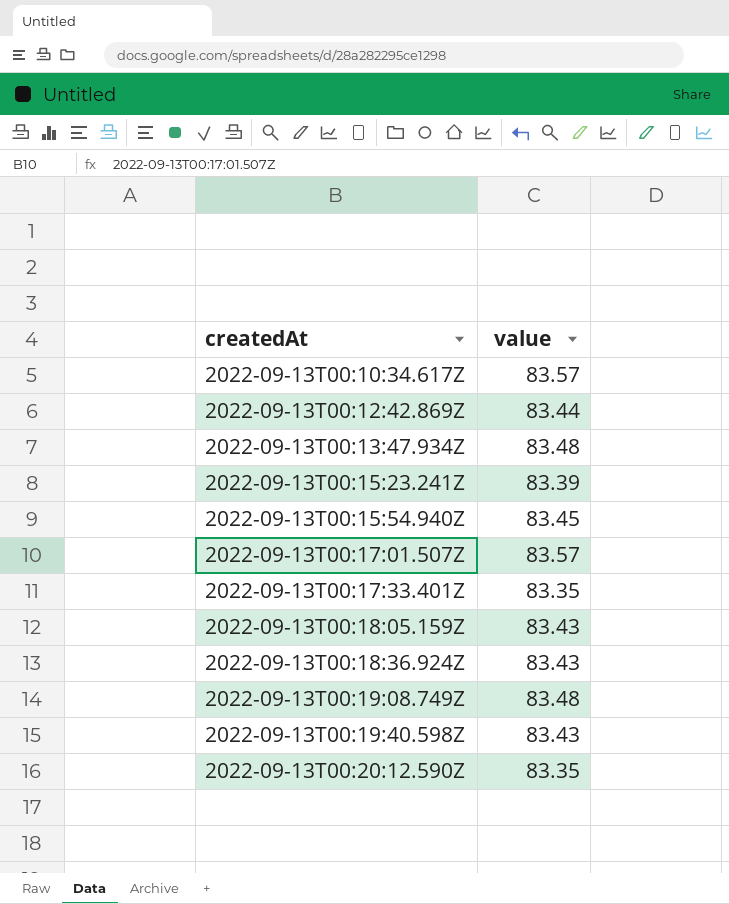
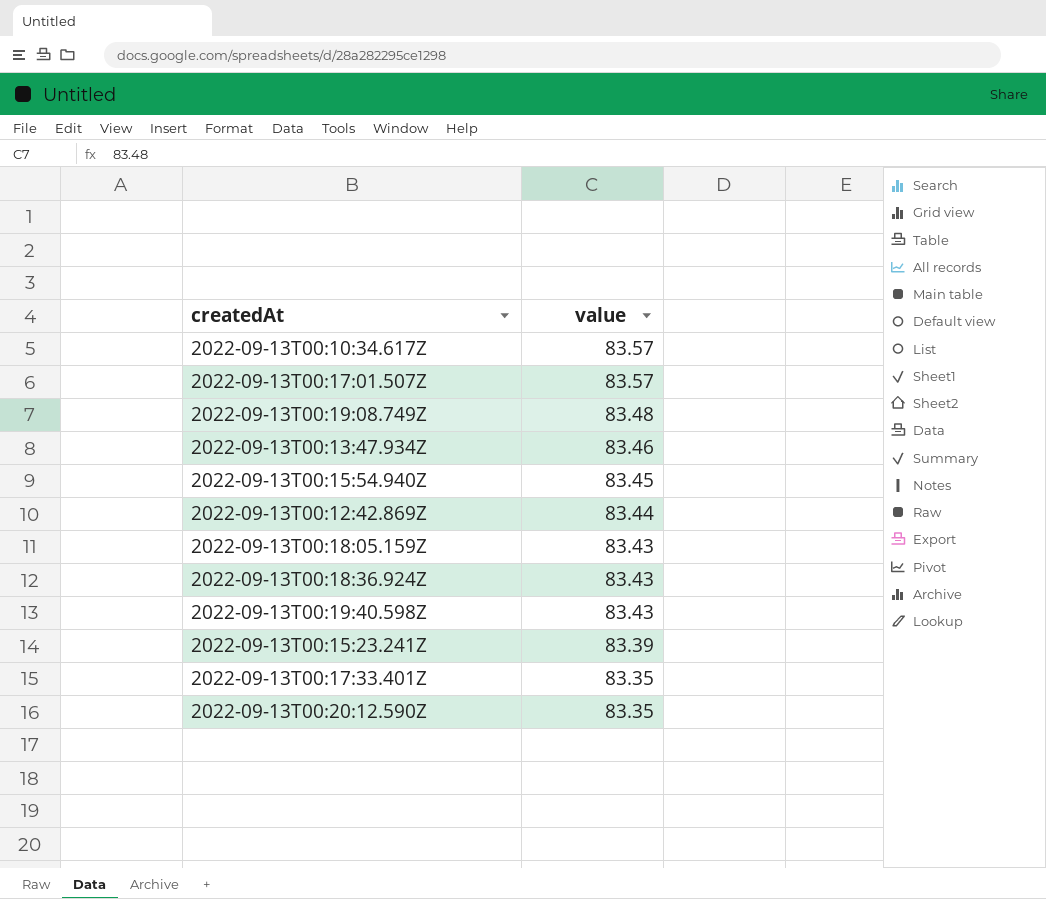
row order: createdAt ascending -> value descending
2022-09-13T00:13:47.934Z | value: 83.48 -> 83.46

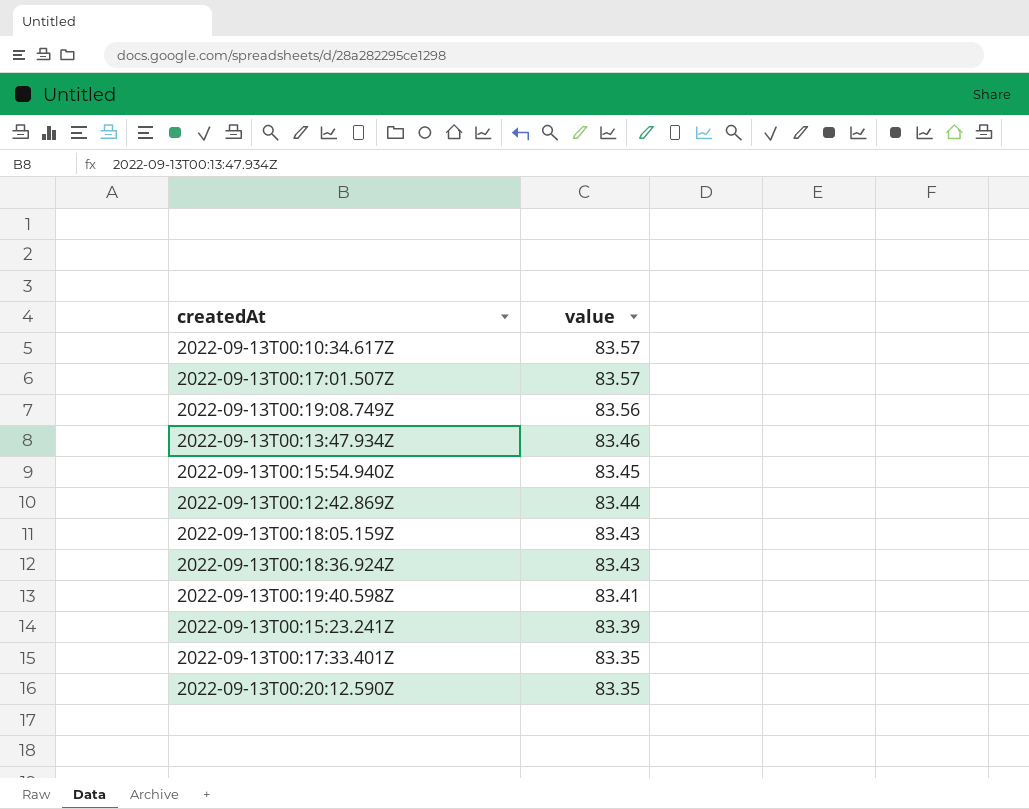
2022-09-13T00:19:08.749Z | value: 83.48 -> 83.56
2022-09-13T00:19:40.598Z | value: 83.43 -> 83.41

